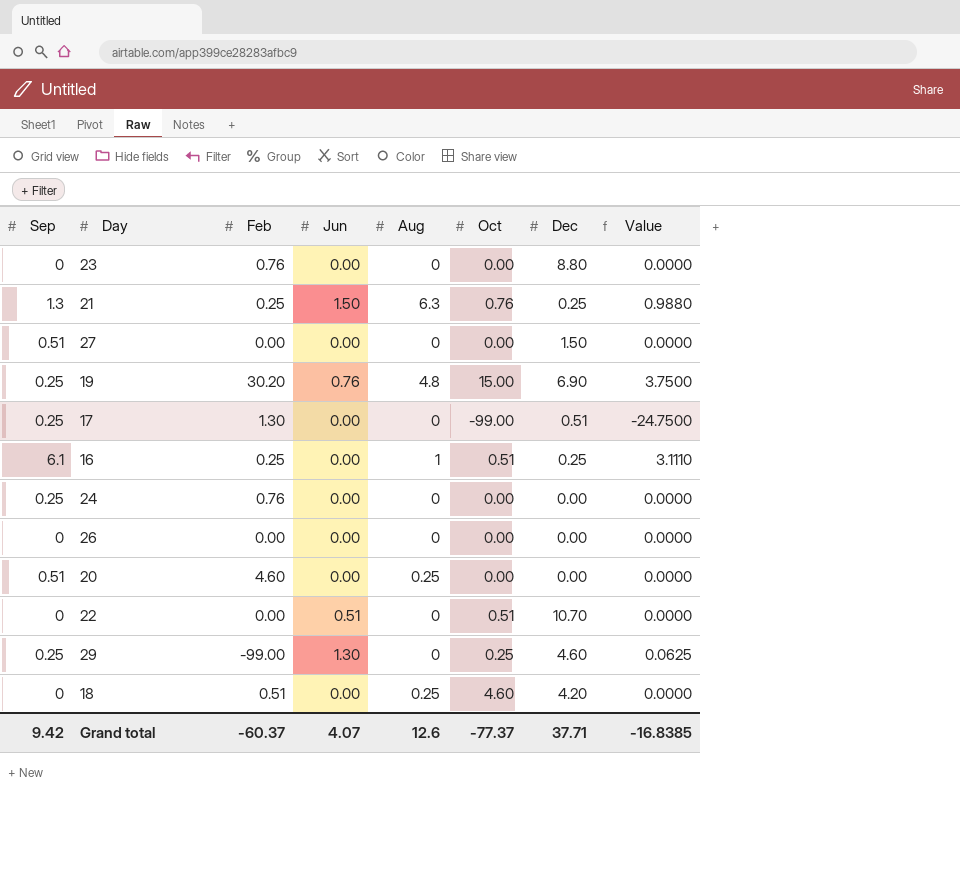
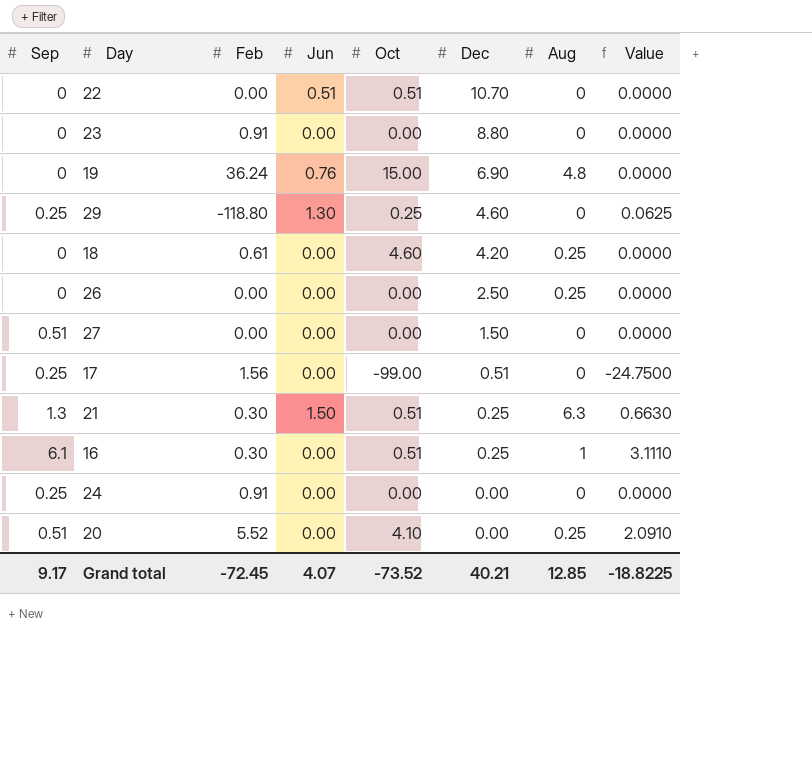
row order: none -> Dec descending
column Aug | position: 5 -> 7
23 | Feb: 0.76 -> 0.91
19 | Sep: 0.25 -> 0
19 | Feb: 30.20 -> 36.24
19 | Value: 3.7500 -> 0.0000
29 | Feb: -99.00 -> -118.80
18 | Feb: 0.51 -> 0.61
26 | Dec: 0.00 -> 2.50
26 | Aug: 0 -> 0.25
17 | Feb: 1.30 -> 1.56
21 | Feb: 0.25 -> 0.30
21 | Oct: 0.76 -> 0.51
21 | Value: 0.9880 -> 0.6630
16 | Feb: 0.25 -> 0.30
24 | Feb: 0.76 -> 0.91
20 | Feb: 4.60 -> 5.52
20 | Oct: 0.00 -> 4.10
20 | Value: 0.0000 -> 2.0910
Grand total | Sep: 9.42 -> 9.17
Grand total | Feb: -60.37 -> -72.45
Grand total | Oct: -77.37 -> -73.52
Grand total | Dec: 37.71 -> 40.21
Grand total | Aug: 12.6 -> 12.85
Grand total | Value: -16.8385 -> -18.8225

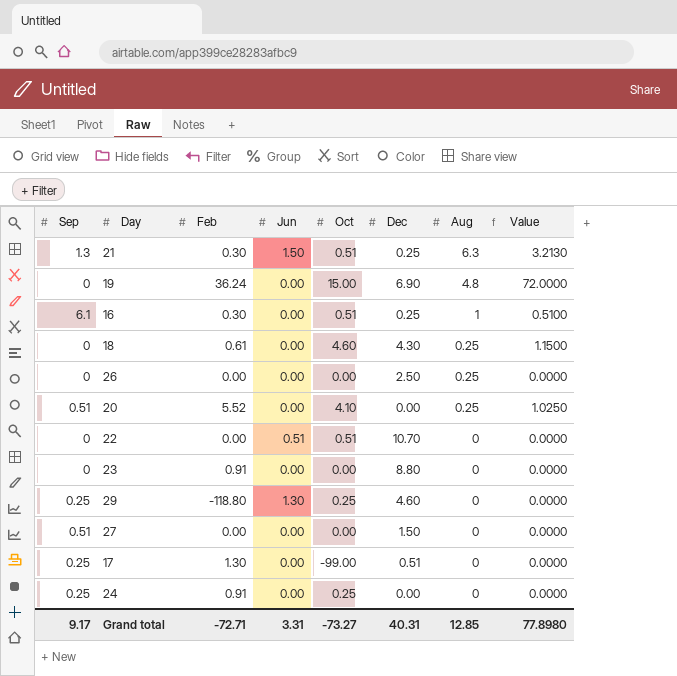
row order: Dec descending -> Aug descending
column Value | formula: [Sep] * [Oct] -> [Oct] * [Aug]
19 | Jun: 0.76 -> 0.00
18 | Dec: 4.20 -> 4.30
17 | Feb: 1.56 -> 1.30
24 | Oct: 0.00 -> 0.25
Grand total | Feb: -72.45 -> -72.71
Grand total | Jun: 4.07 -> 3.31
Grand total | Oct: -73.52 -> -73.27
Grand total | Dec: 40.21 -> 40.31
Grand total | Value: -18.8225 -> 77.8980

